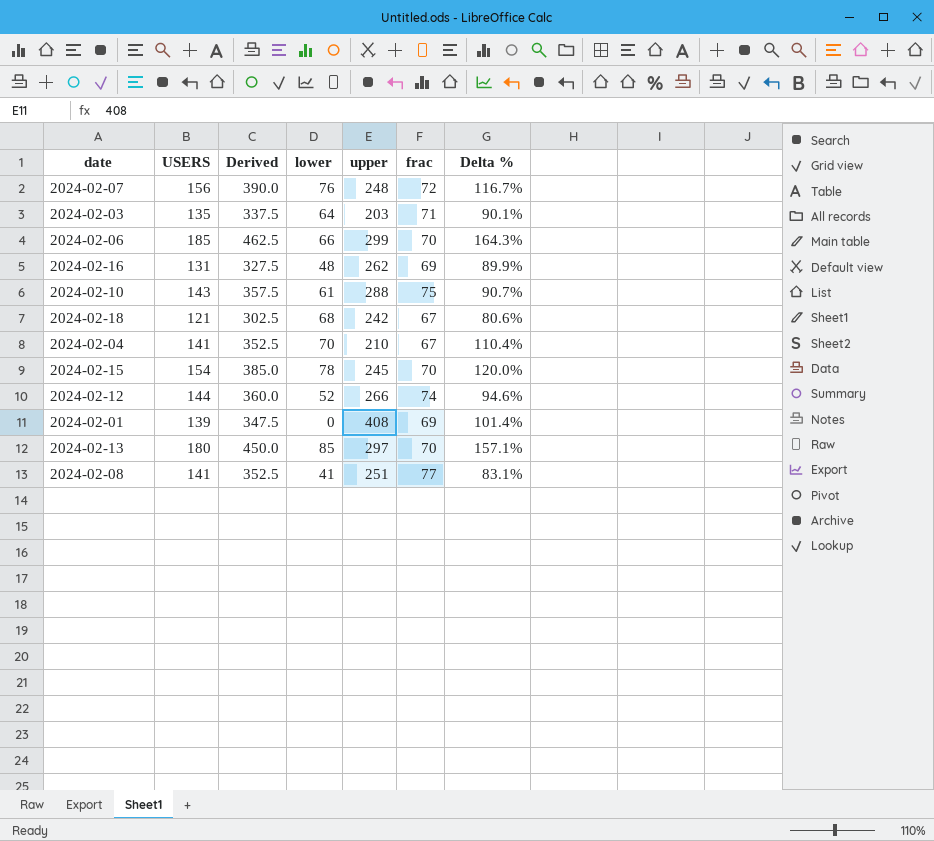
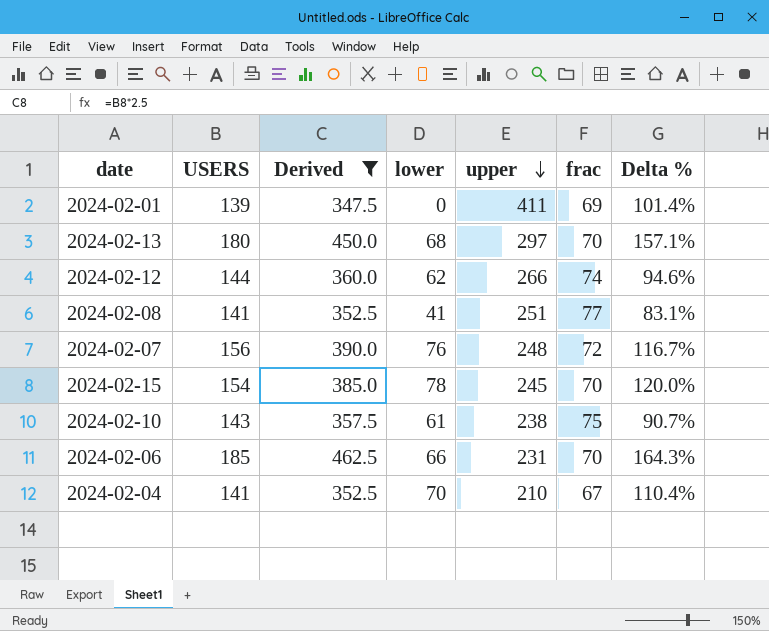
filter: none -> Derived >= 347.5
row order: none -> upper descending
2024-02-01 | upper: 408 -> 411
2024-02-13 | lower: 85 -> 68
2024-02-12 | lower: 52 -> 62
2024-02-10 | upper: 288 -> 238
2024-02-06 | upper: 299 -> 231

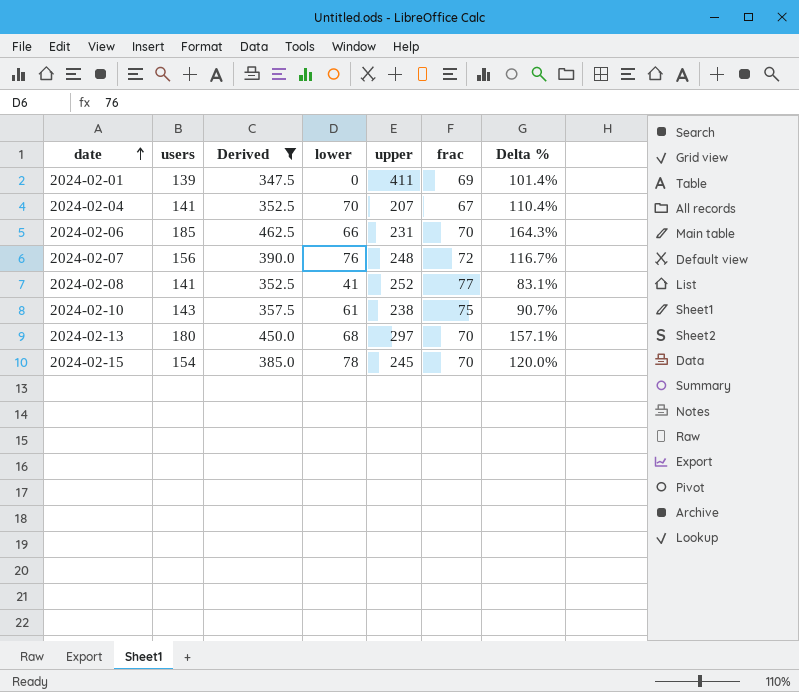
row order: upper descending -> date ascending
column name: USERS -> users
row 2024-02-12: 144 | 360.0 | 62 | 266 | 74 | 94.6% -> none
2024-02-04 | upper: 210 -> 207
2024-02-08 | upper: 251 -> 252

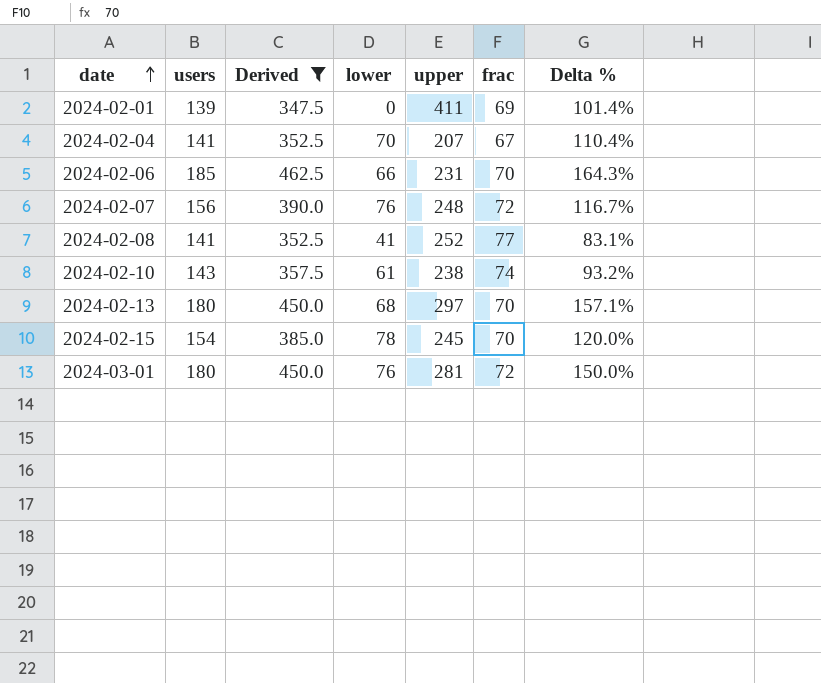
2024-02-10 | frac: 75 -> 74
2024-02-10 | Delta %: 90.7% -> 93.2%
row 2024-03-01: none -> 180 | 450.0 | 76 | 281 | 72 | 150.0%

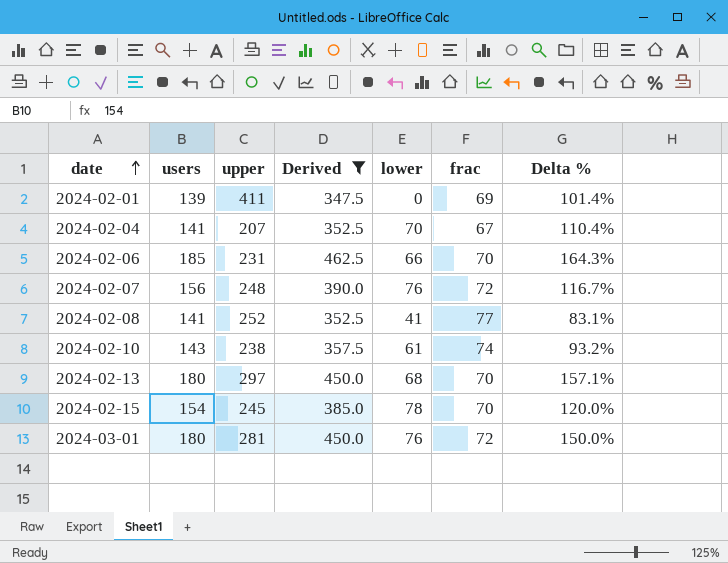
column upper | position: 5 -> 3

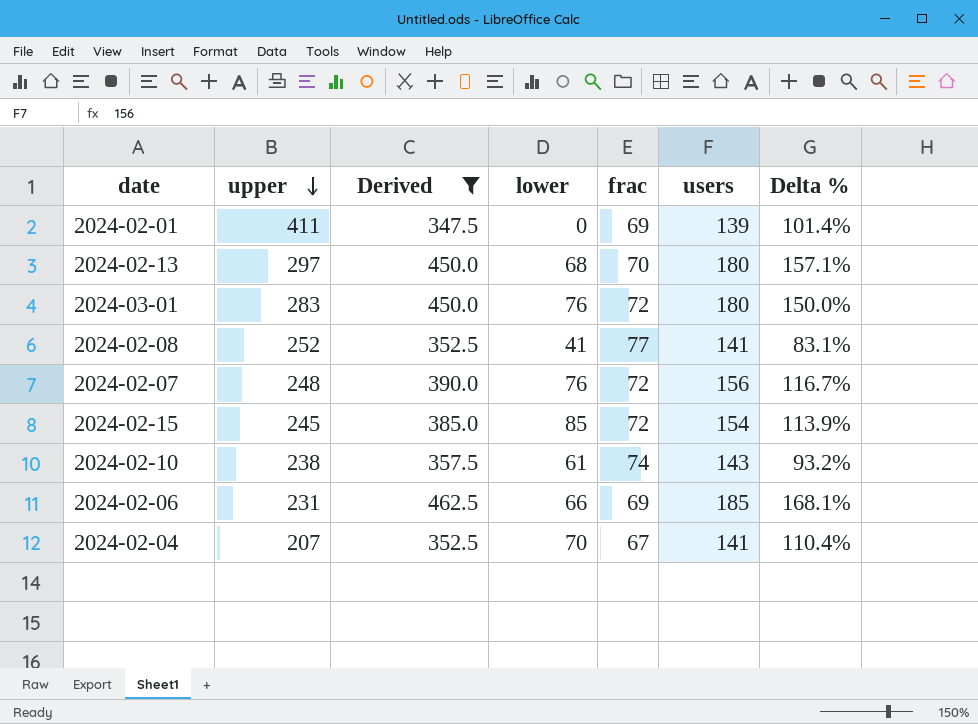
row order: date ascending -> upper descending
column users | position: 2 -> 6
2024-03-01 | upper: 281 -> 283
2024-02-15 | lower: 78 -> 85
2024-02-15 | frac: 70 -> 72
2024-02-15 | Delta %: 120.0% -> 113.9%
2024-02-06 | frac: 70 -> 69
2024-02-06 | Delta %: 164.3% -> 168.1%

